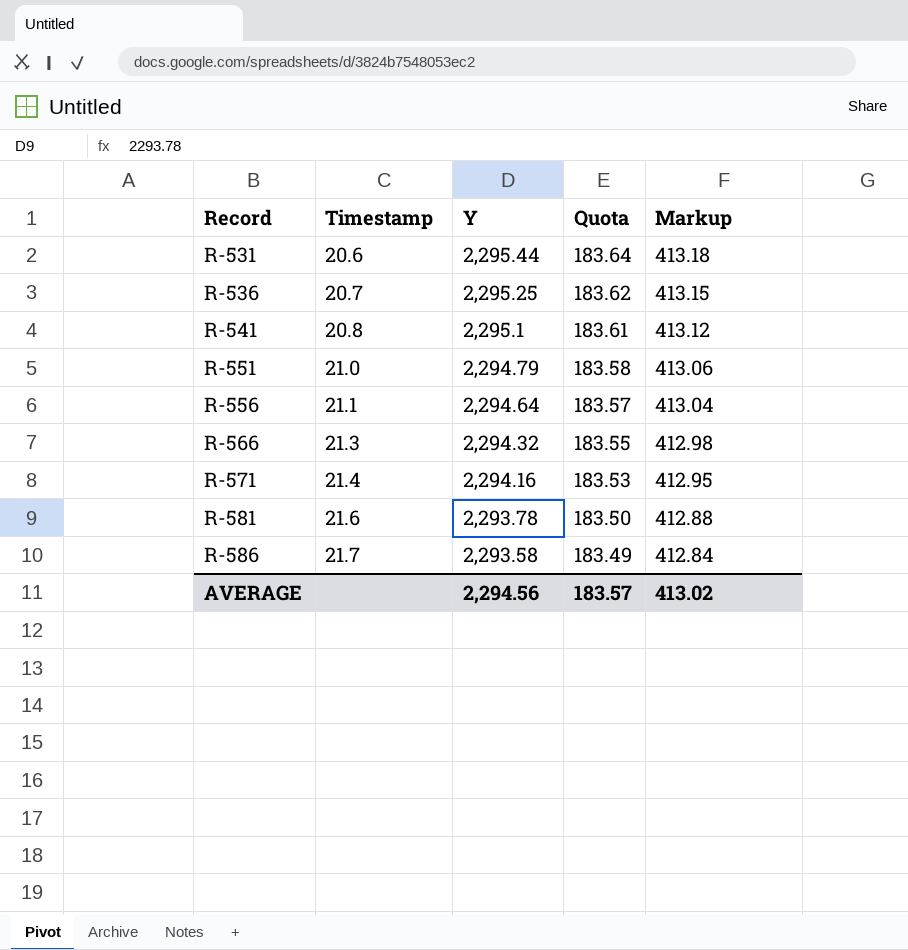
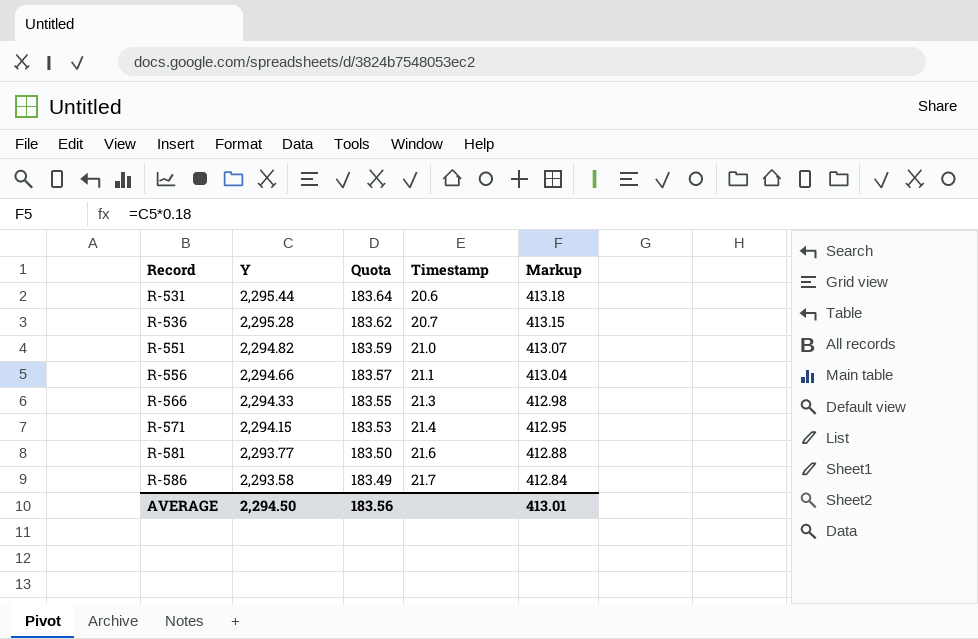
column Timestamp | position: 2 -> 4
row R-541: 20.8 | 2,295.1 | 183.61 | 413.12 -> none
R-536 | Y: 2,295.25 -> 2,295.28
R-551 | Y: 2,294.79 -> 2,294.82
R-551 | Quota: 183.58 -> 183.59
R-551 | Markup: 413.06 -> 413.07
R-556 | Y: 2,294.64 -> 2,294.66
R-566 | Y: 2,294.32 -> 2,294.33
R-571 | Y: 2,294.16 -> 2,294.15
R-581 | Y: 2,293.78 -> 2,293.77
AVERAGE | Y: 2,294.56 -> 2,294.50
AVERAGE | Quota: 183.57 -> 183.56
AVERAGE | Markup: 413.02 -> 413.01

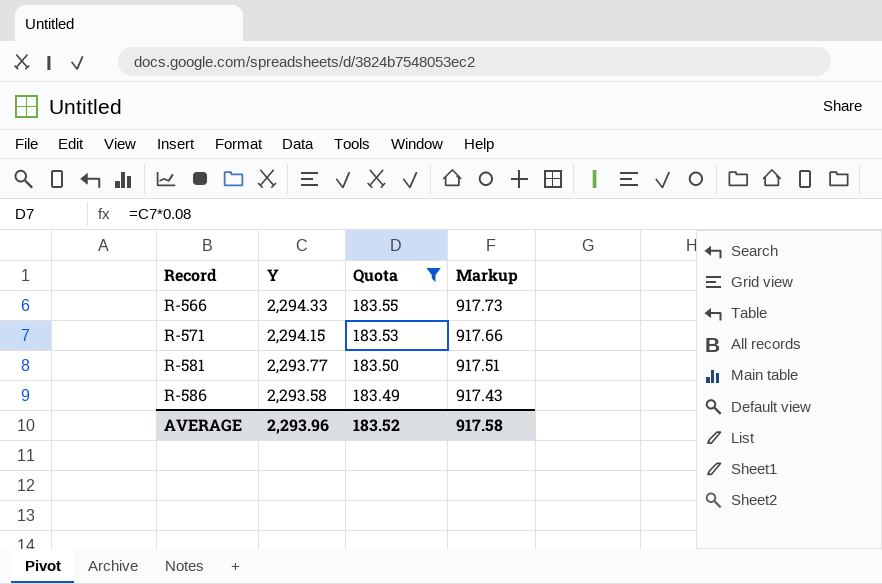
filter: none -> Quota <= 183.55
column Timestamp | position: 4 -> none
column Markup | formula: [Y] * 0.18 -> [Y] * 0.4
AVERAGE | Y: 2,294.50 -> 2,293.96
AVERAGE | Quota: 183.56 -> 183.52
AVERAGE | Markup: 413.01 -> 917.58

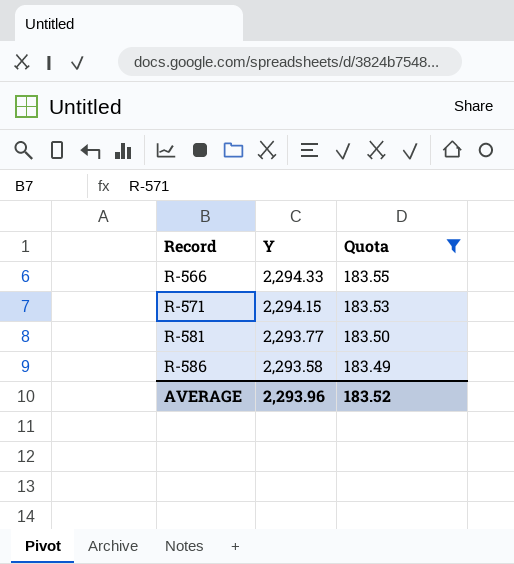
column Markup | formula: [Y] * 0.4 -> none

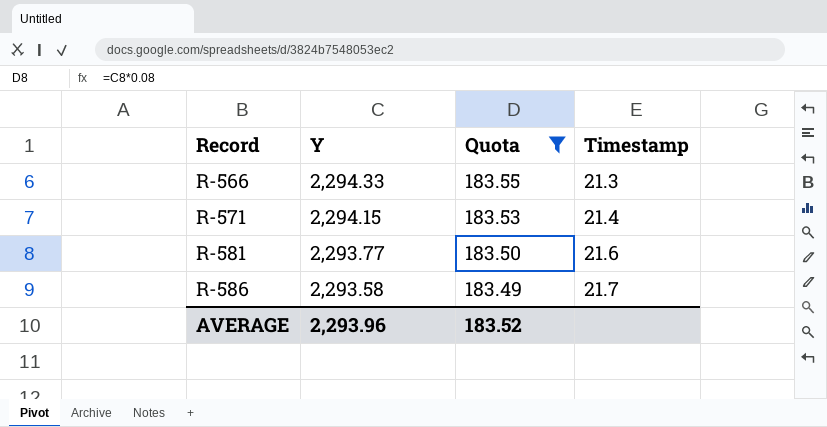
column Timestamp | position: none -> 4

